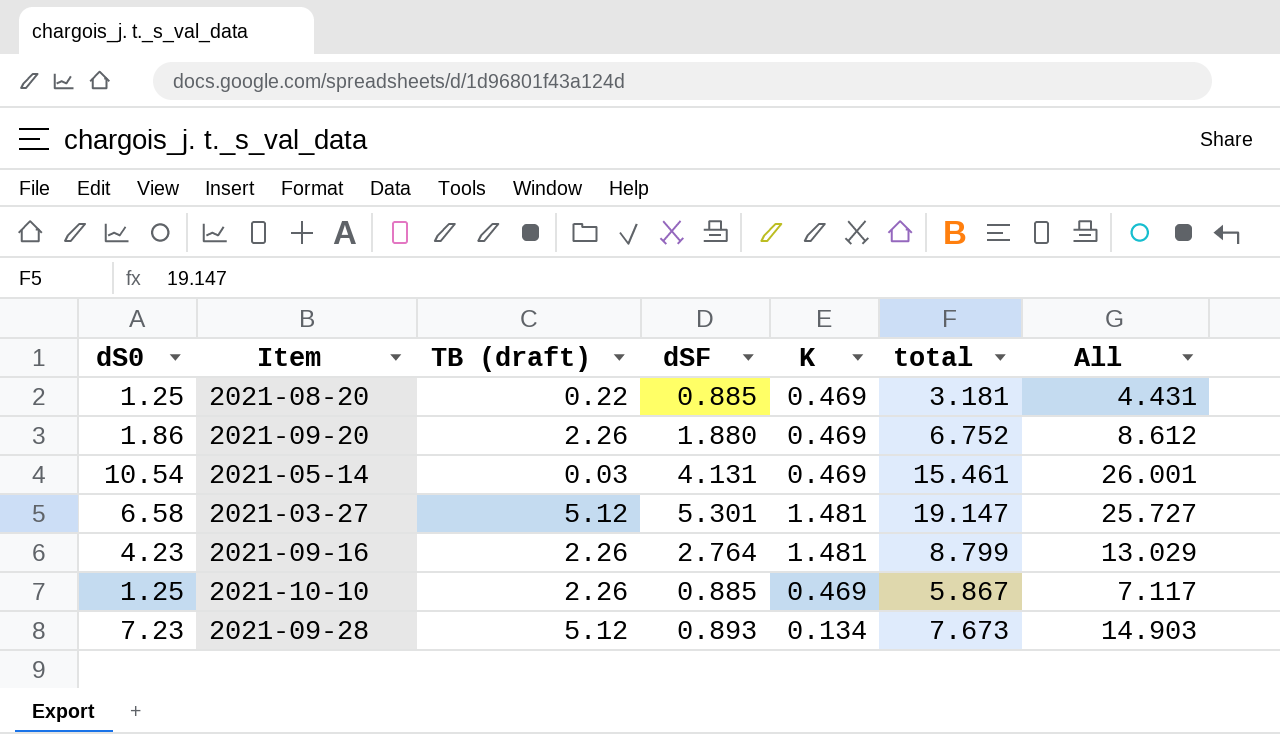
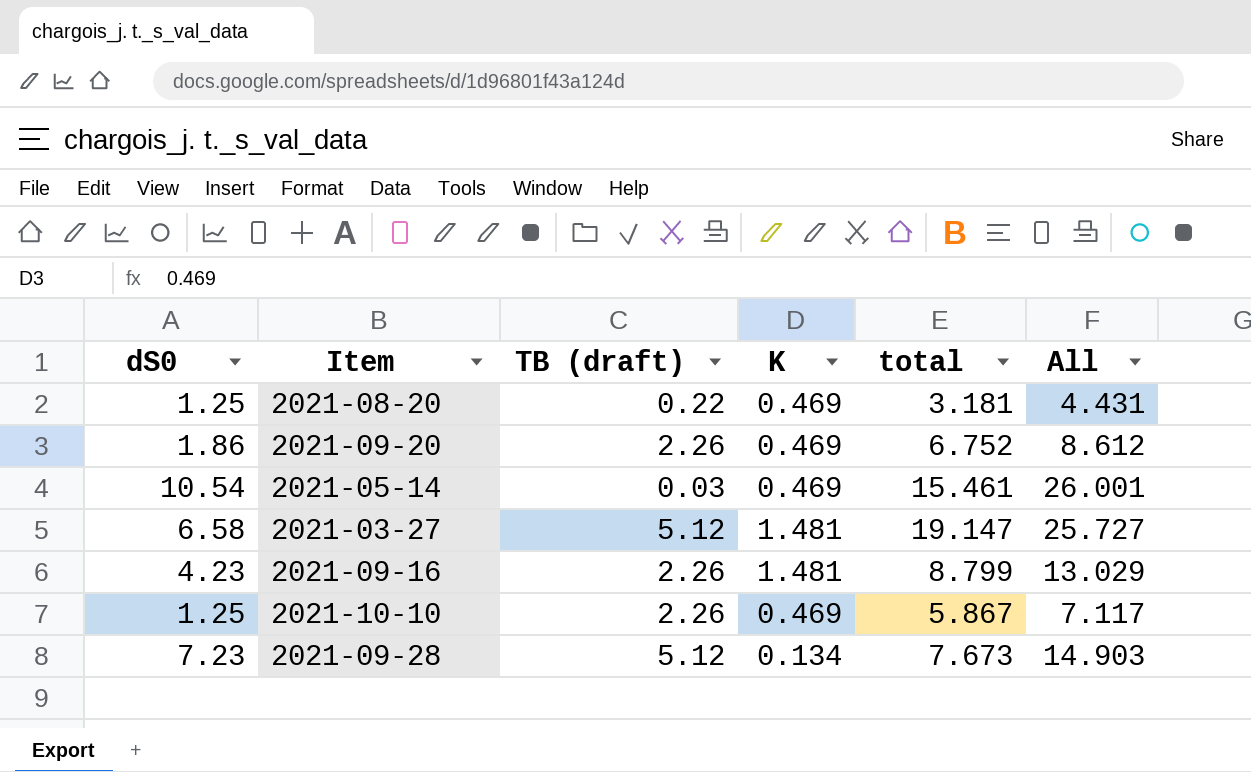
column dSF | position: 4 -> none

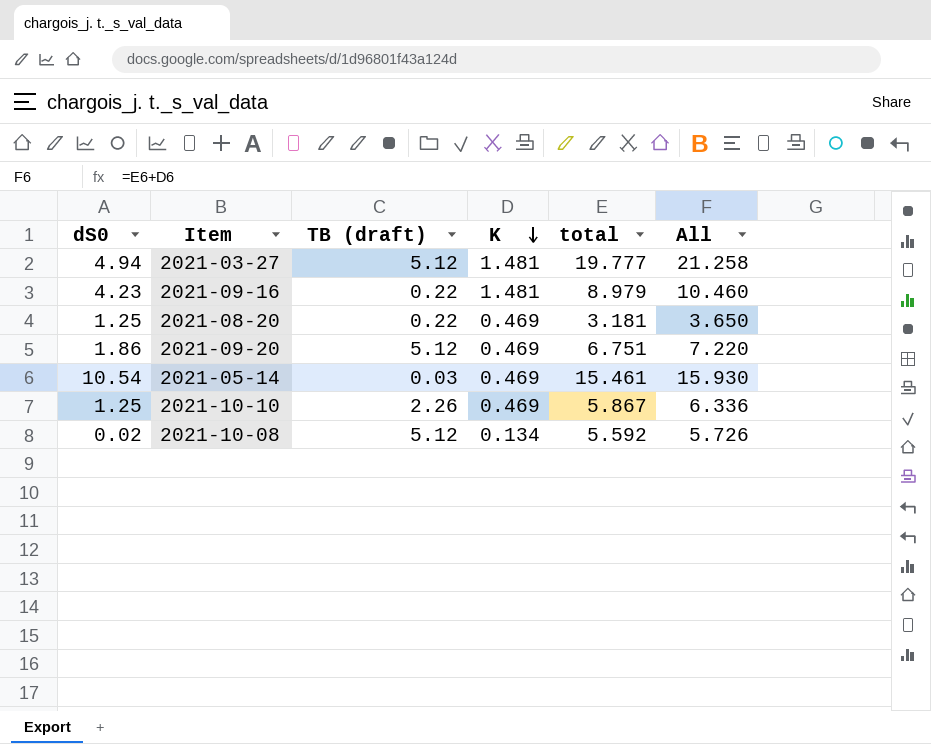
row order: none -> K descending
column All | formula: [dS0] + [total] -> [K] + [total]
row 2021-09-28: 7.23 | 5.12 | 0.134 | 7.673 | 14.903 -> none
2021-03-27 | dS0: 6.58 -> 4.94
2021-03-27 | total: 19.147 -> 19.777
2021-09-16 | TB (draft): 2.26 -> 0.22
2021-09-16 | total: 8.799 -> 8.979
2021-09-20 | TB (draft): 2.26 -> 5.12
2021-09-20 | total: 6.752 -> 6.751
row 2021-10-08: none -> 0.02 | 5.12 | 0.134 | 5.592 | 5.726

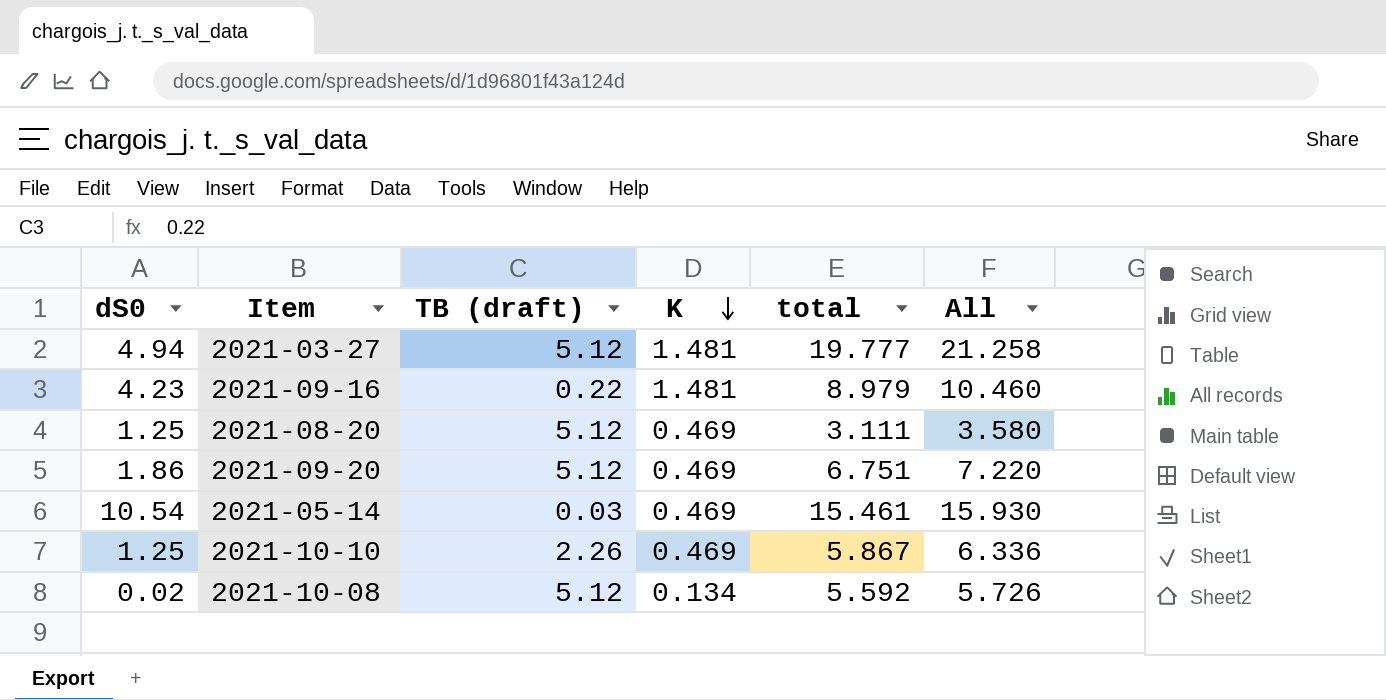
2021-08-20 | TB (draft): 0.22 -> 5.12
2021-08-20 | total: 3.181 -> 3.111
2021-08-20 | All: 3.650 -> 3.580

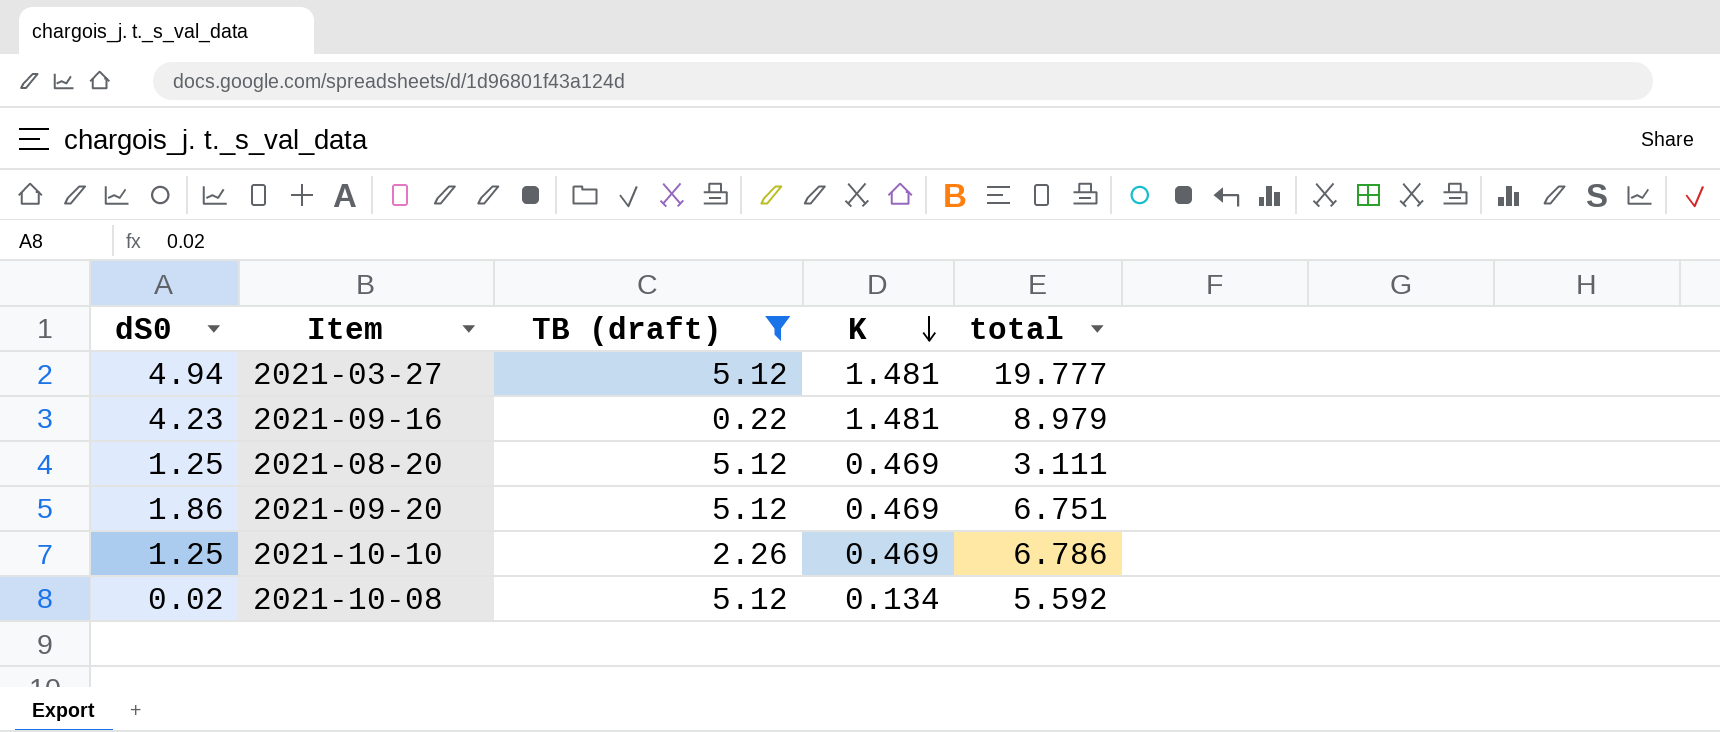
filter: none -> TB (draft) != 0.03
column All | formula: [K] + [total] -> none
2021-10-10 | total: 5.867 -> 6.786

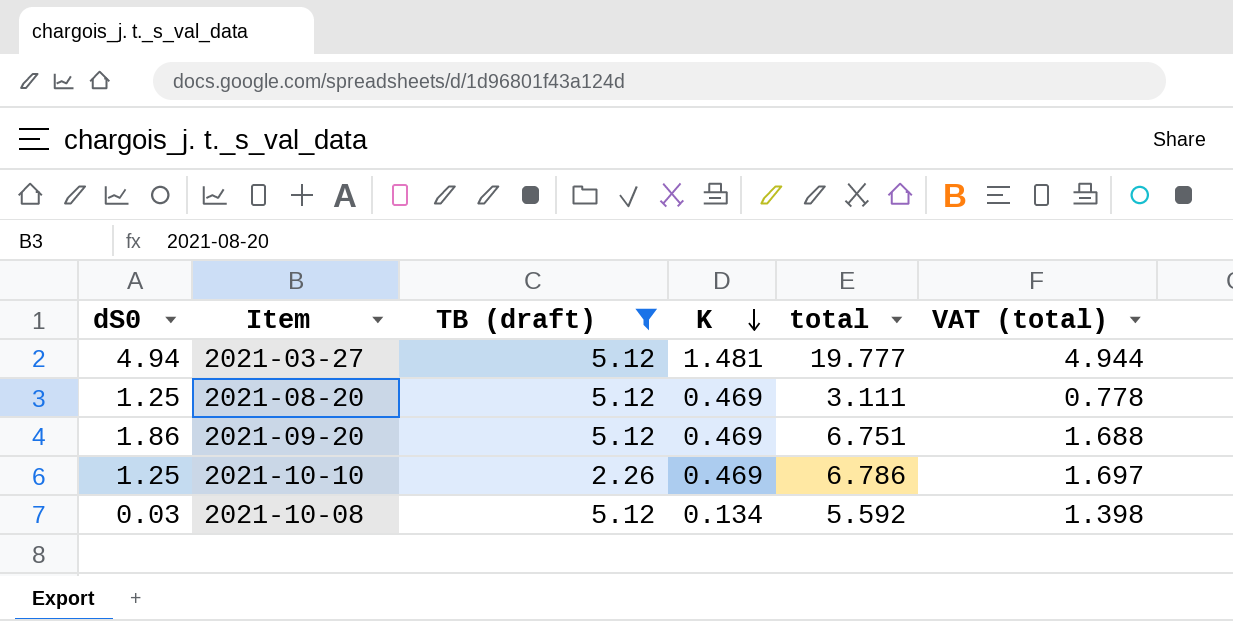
column VAT (total) | formula: none -> [total] * 0.25
row 2021-09-16: 4.23 | 0.22 | 1.481 | 8.979 -> none
2021-10-08 | dS0: 0.02 -> 0.03

